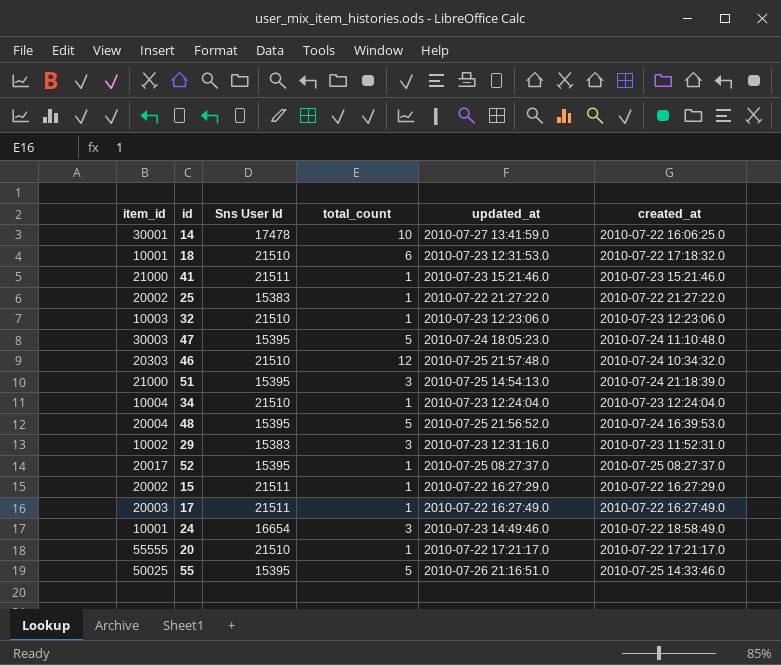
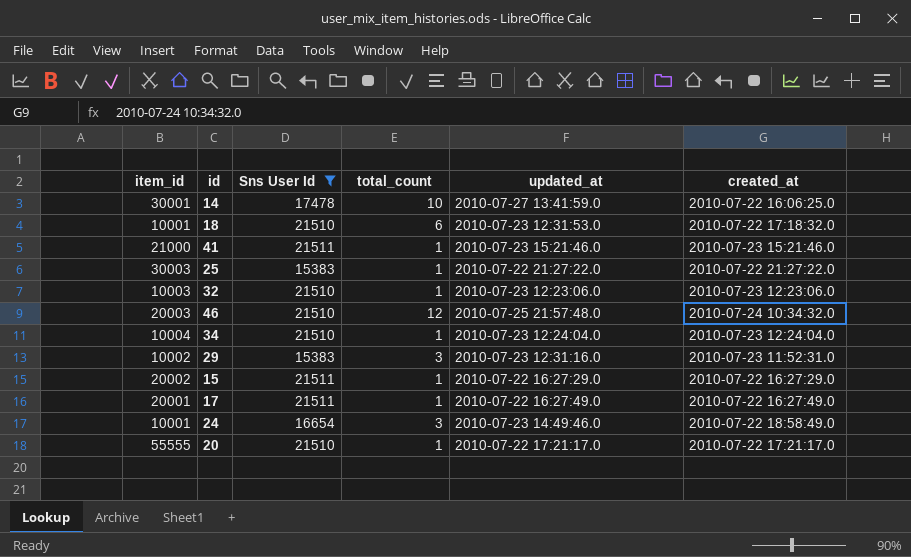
filter: none -> Sns User Id != 15395
25 | item_id: 20002 -> 30003
46 | item_id: 20303 -> 20003
17 | item_id: 20003 -> 20001

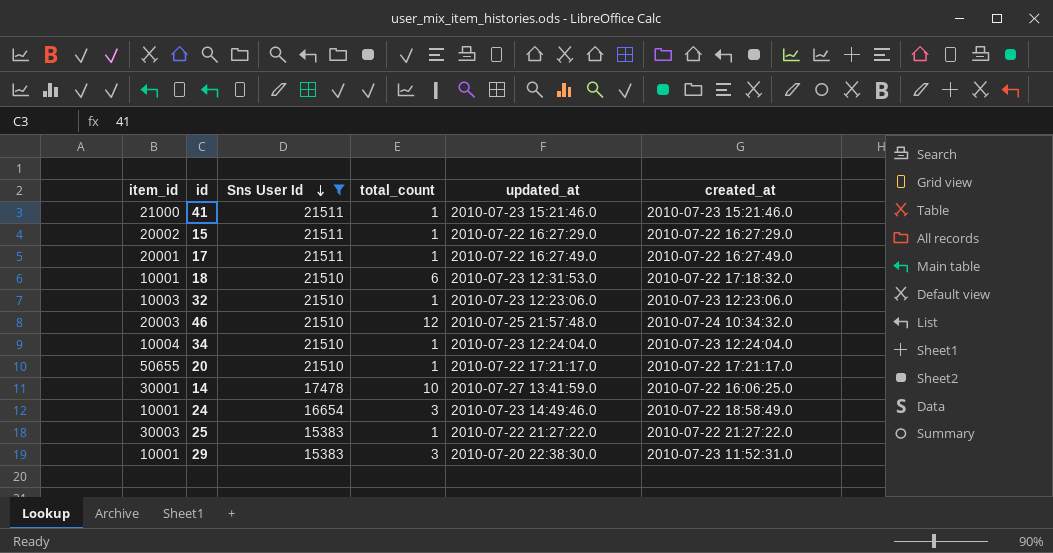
row order: none -> Sns User Id descending
20 | item_id: 55555 -> 50655
29 | item_id: 10002 -> 10001
29 | updated_at: 2010-07-23 12:31:16.0 -> 2010-07-20 22:38:30.0

